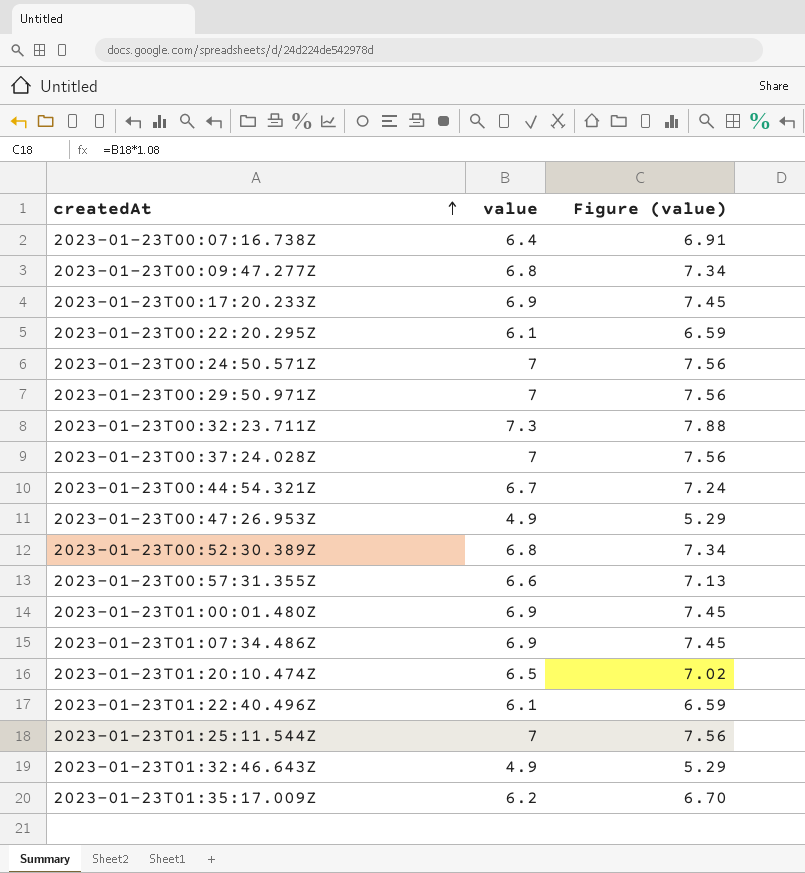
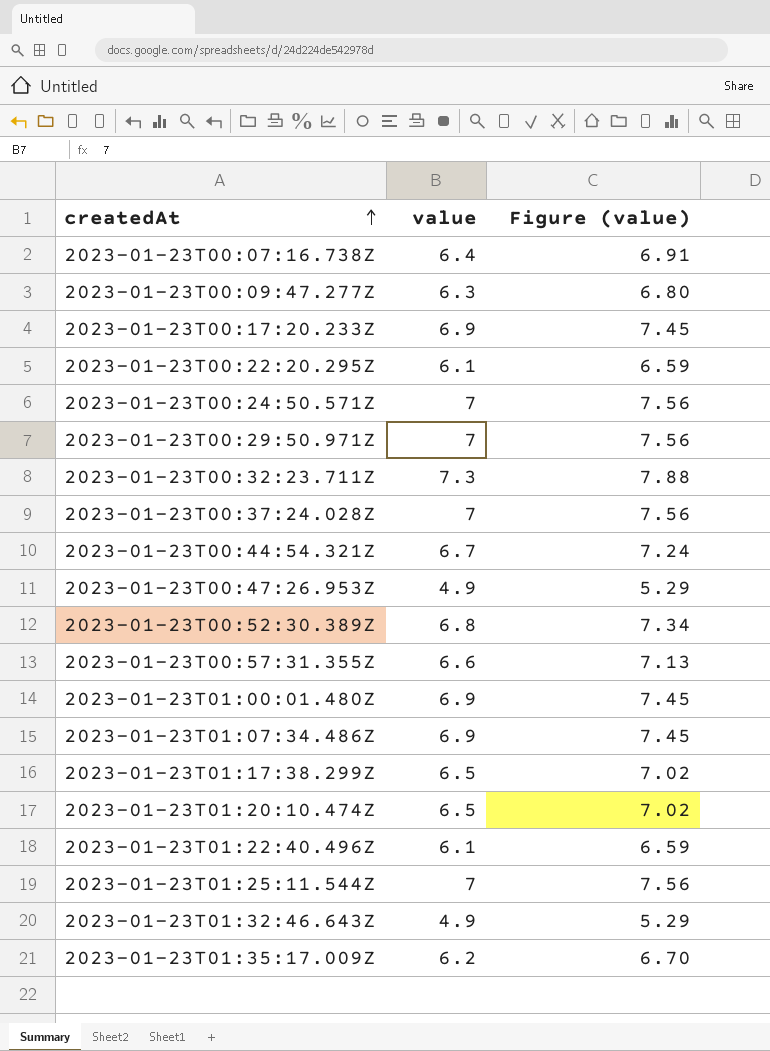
2023-01-23T00:09:47.277Z | value: 6.8 -> 6.3
2023-01-23T00:09:47.277Z | Figure (value): 7.34 -> 6.80
row 2023-01-23T01:17:38.299Z: none -> 6.5 | 7.02

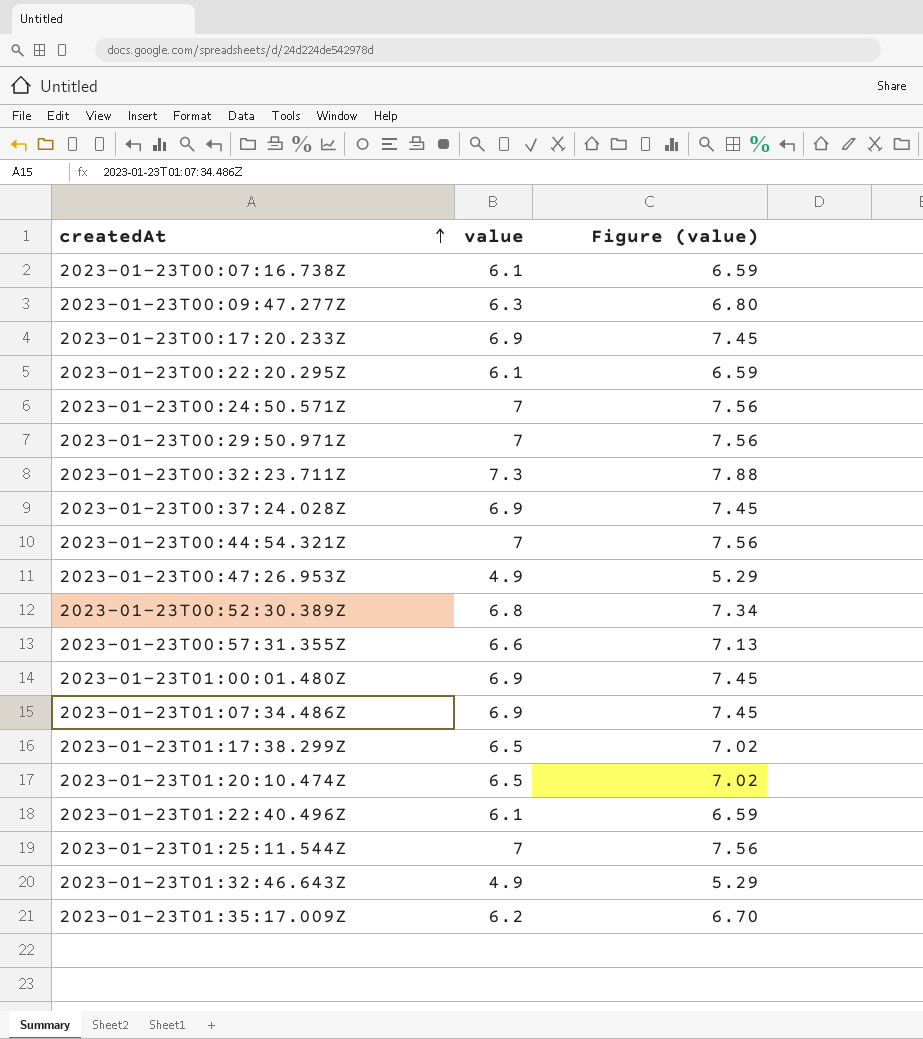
2023-01-23T00:07:16.738Z | value: 6.4 -> 6.1
2023-01-23T00:07:16.738Z | Figure (value): 6.91 -> 6.59
2023-01-23T00:37:24.028Z | value: 7 -> 6.9
2023-01-23T00:37:24.028Z | Figure (value): 7.56 -> 7.45
2023-01-23T00:44:54.321Z | value: 6.7 -> 7
2023-01-23T00:44:54.321Z | Figure (value): 7.24 -> 7.56

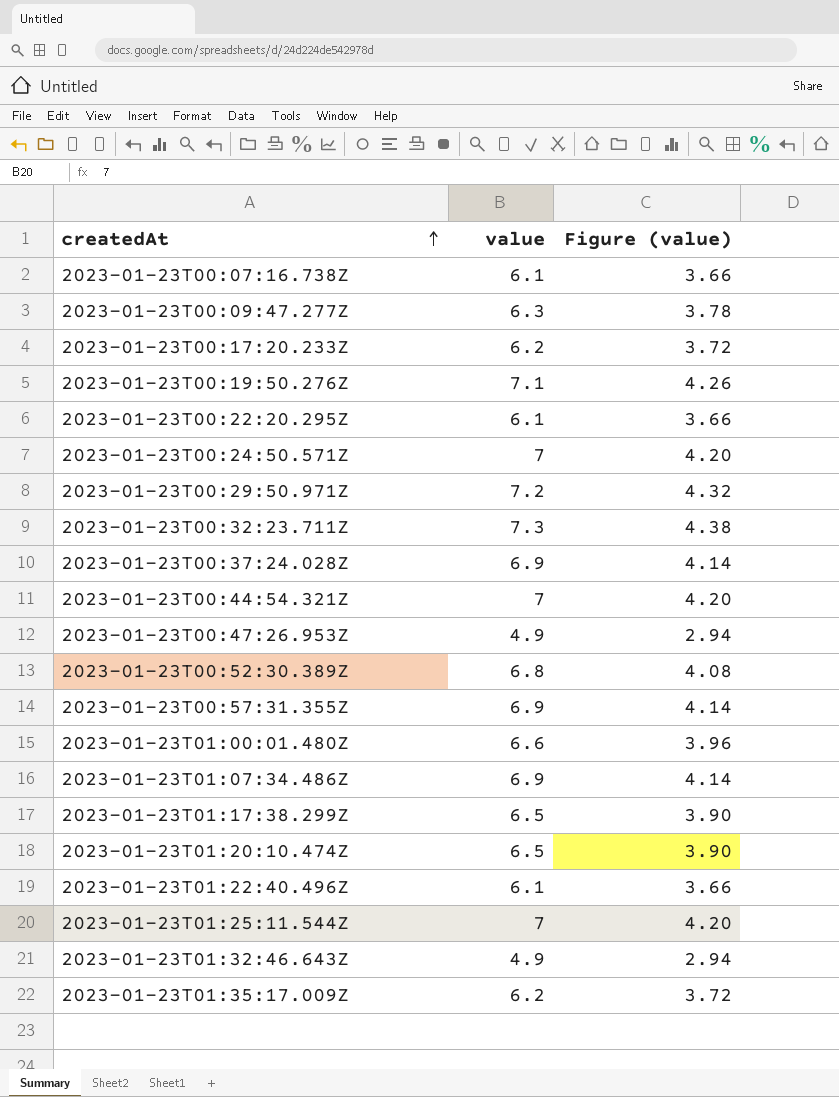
column Figure (value) | formula: [value] * 1.08 -> [value] * 0.6
2023-01-23T00:17:20.233Z | value: 6.9 -> 6.2
row 2023-01-23T00:19:50.276Z: none -> 7.1 | 4.26
2023-01-23T00:29:50.971Z | value: 7 -> 7.2
2023-01-23T00:57:31.355Z | value: 6.6 -> 6.9
2023-01-23T01:00:01.480Z | value: 6.9 -> 6.6

